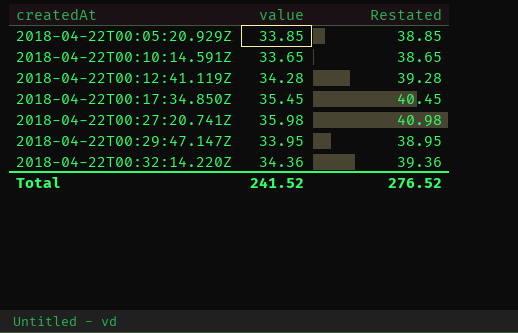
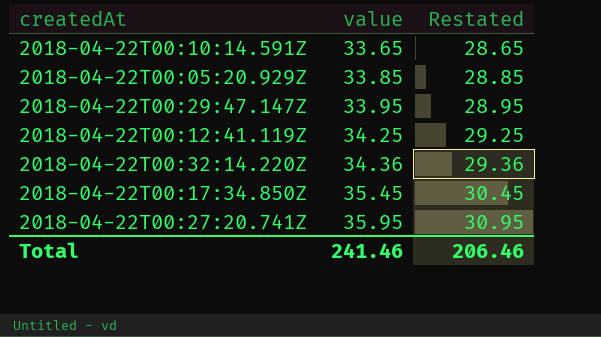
row order: createdAt ascending -> value ascending
column Restated | formula: [value] + 5 -> [value] - 5
2018-04-22T00:12:41.119Z | value: 34.28 -> 34.25
2018-04-22T00:27:20.741Z | value: 35.98 -> 35.95
Total | value: 241.52 -> 241.46
Total | Restated: 276.52 -> 206.46

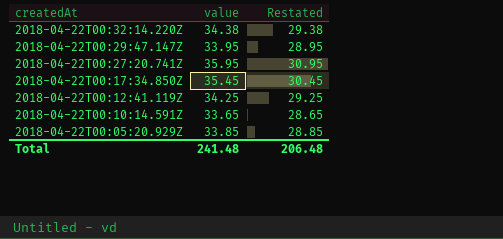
row order: value ascending -> createdAt descending
2018-04-22T00:32:14.220Z | value: 34.36 -> 34.38
2018-04-22T00:32:14.220Z | Restated: 29.36 -> 29.38
Total | value: 241.46 -> 241.48
Total | Restated: 206.46 -> 206.48

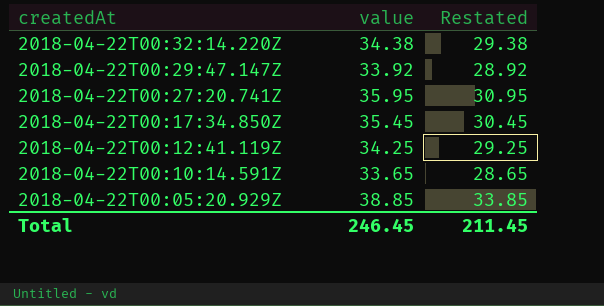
2018-04-22T00:29:47.147Z | value: 33.95 -> 33.92
2018-04-22T00:29:47.147Z | Restated: 28.95 -> 28.92
2018-04-22T00:05:20.929Z | value: 33.85 -> 38.85
2018-04-22T00:05:20.929Z | Restated: 28.85 -> 33.85
Total | value: 241.48 -> 246.45
Total | Restated: 206.48 -> 211.45

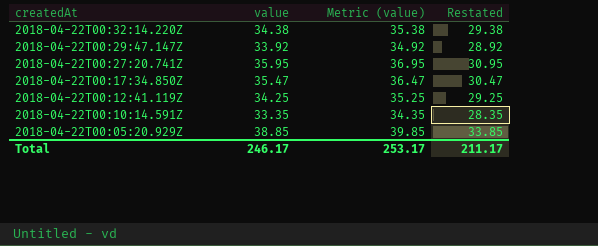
column Metric (value) | formula: none -> [value] + 1
2018-04-22T00:17:34.850Z | value: 35.45 -> 35.47
2018-04-22T00:17:34.850Z | Restated: 30.45 -> 30.47
2018-04-22T00:10:14.591Z | value: 33.65 -> 33.35
2018-04-22T00:10:14.591Z | Restated: 28.65 -> 28.35
Total | value: 246.45 -> 246.17
Total | Restated: 211.45 -> 211.17

